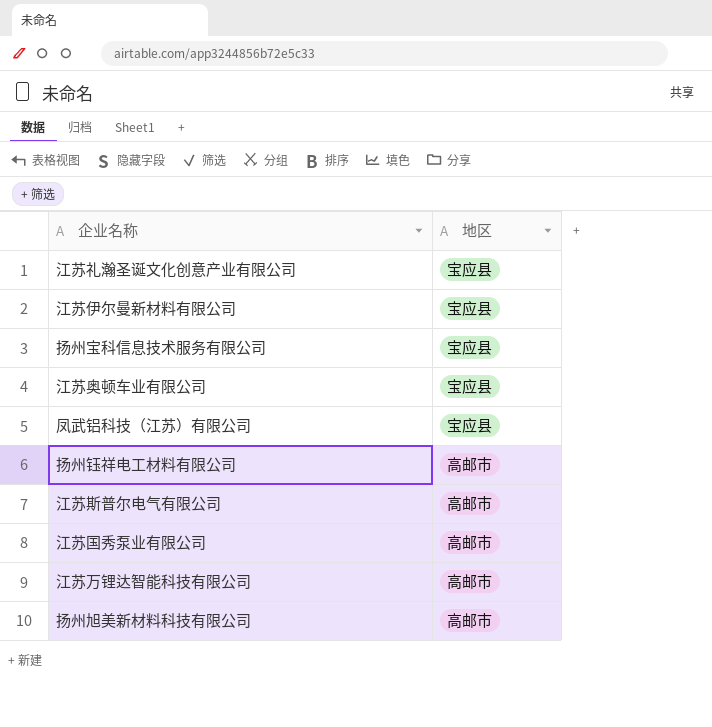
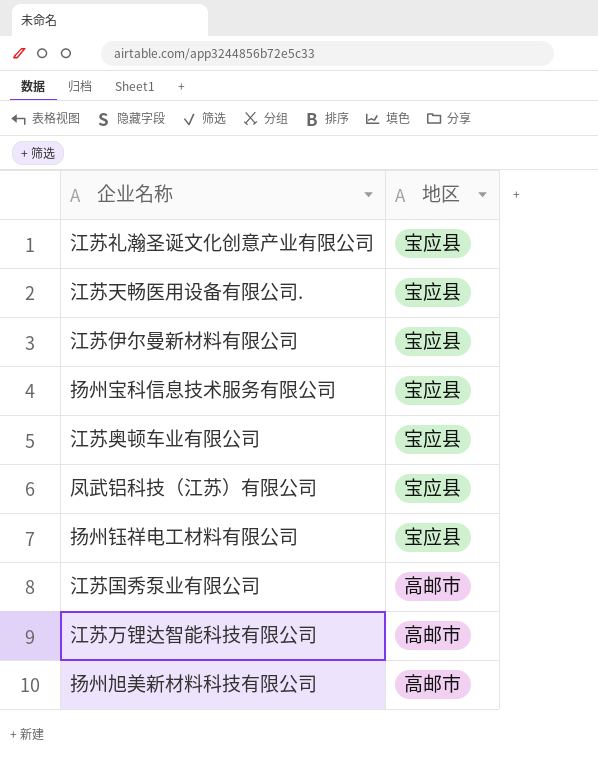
row 江苏斯普尔电气有限公司: 高邮市 -> none
row 江苏天畅医用设备有限公司.: none -> 宝应县
扬州钰祥电工材料有限公司 | 地区: 高邮市 -> 宝应县

